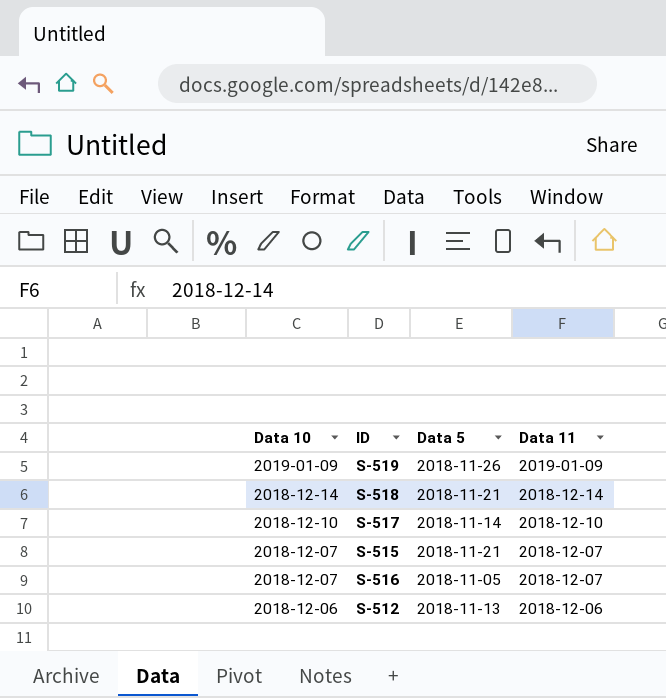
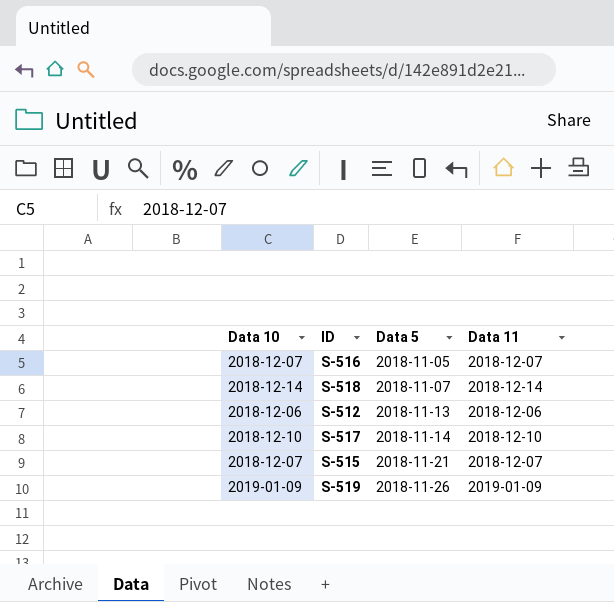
row order: Data 10 descending -> Data 5 ascending
S-518 | Data 5: 2018-11-21 -> 2018-11-07

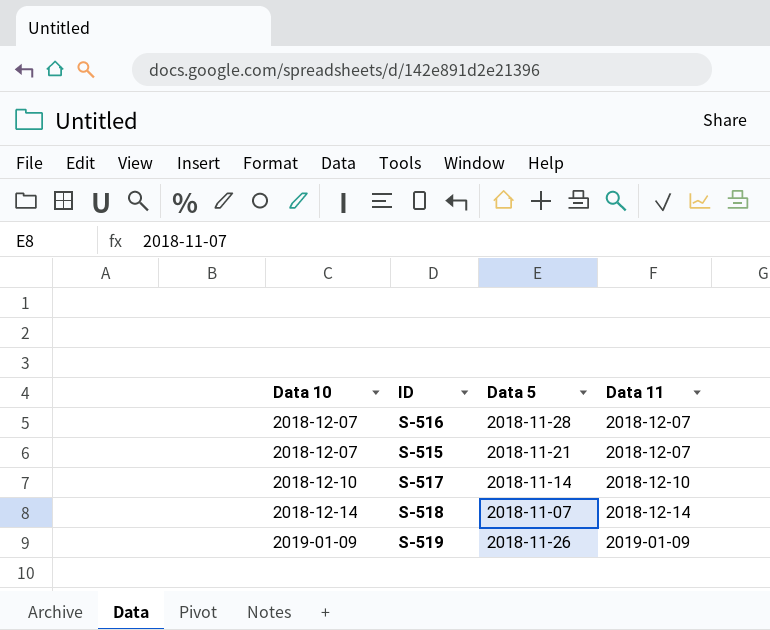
row order: Data 5 ascending -> Data 10 ascending
row S-512: 2018-12-06 | 2018-11-13 | 2018-12-06 -> none
S-516 | Data 5: 2018-11-05 -> 2018-11-28

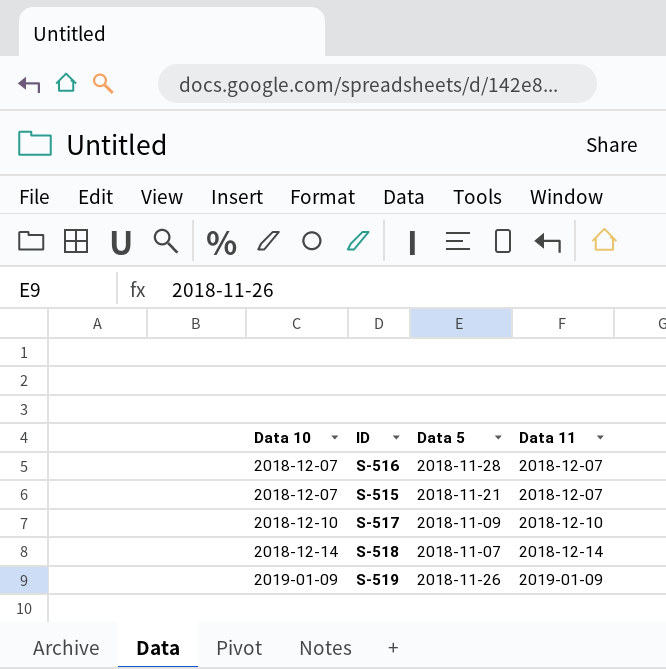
S-517 | Data 5: 2018-11-14 -> 2018-11-09

